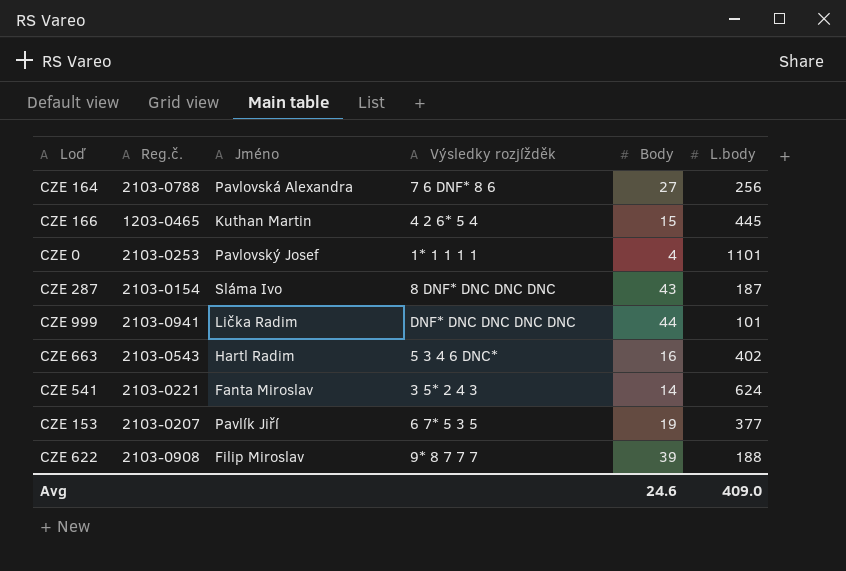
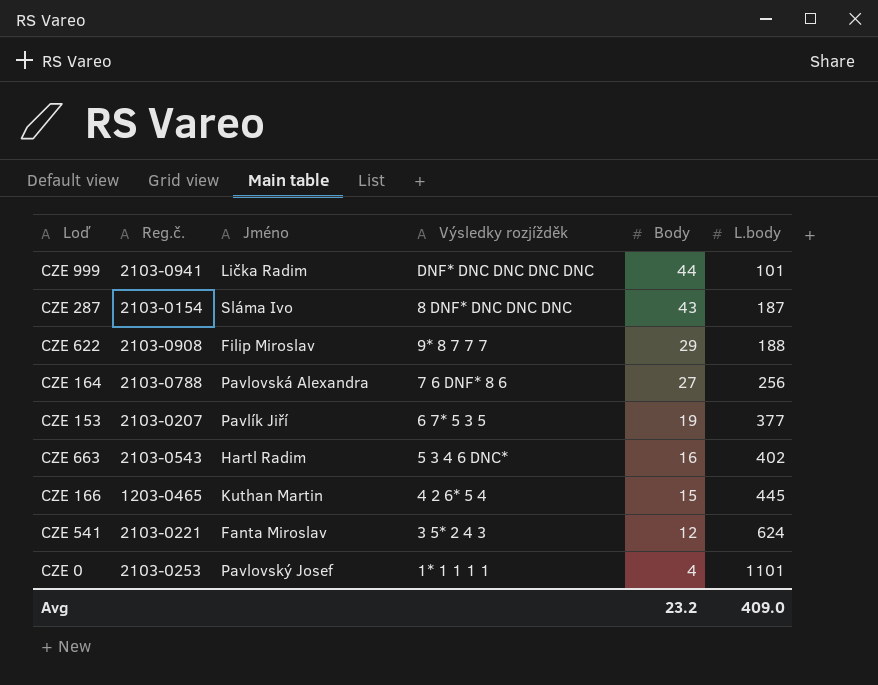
row order: none -> Body descending
CZE 622 | Body: 39 -> 29
CZE 541 | Body: 14 -> 12
Avg | Body: 24.6 -> 23.2

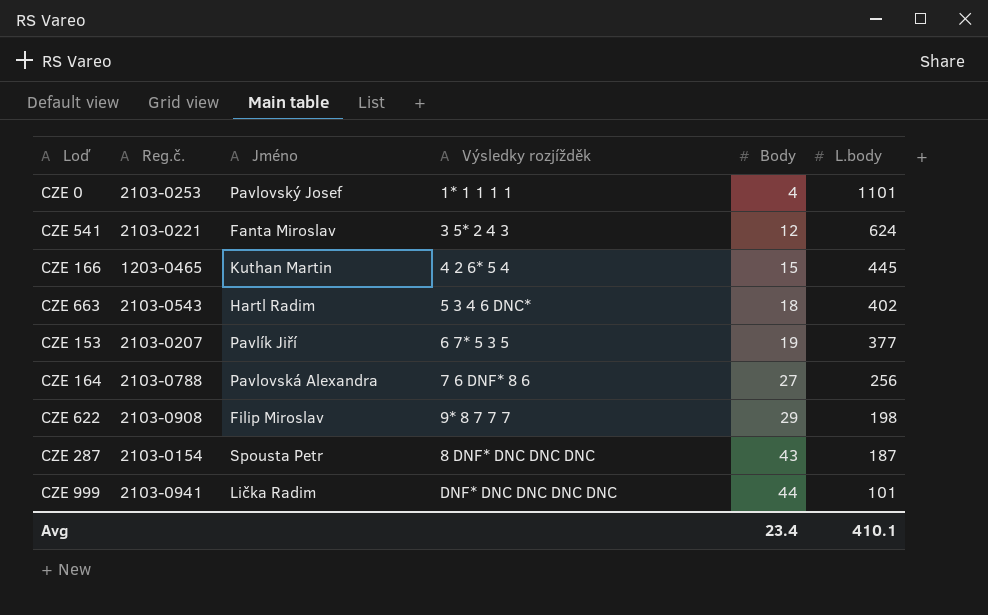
row order: Body descending -> Body ascending
CZE 663 | Body: 16 -> 18
CZE 622 | L.body: 188 -> 198
CZE 287 | Jméno: Sláma Ivo -> Spousta Petr
Avg | Body: 23.2 -> 23.4
Avg | L.body: 409.0 -> 410.1

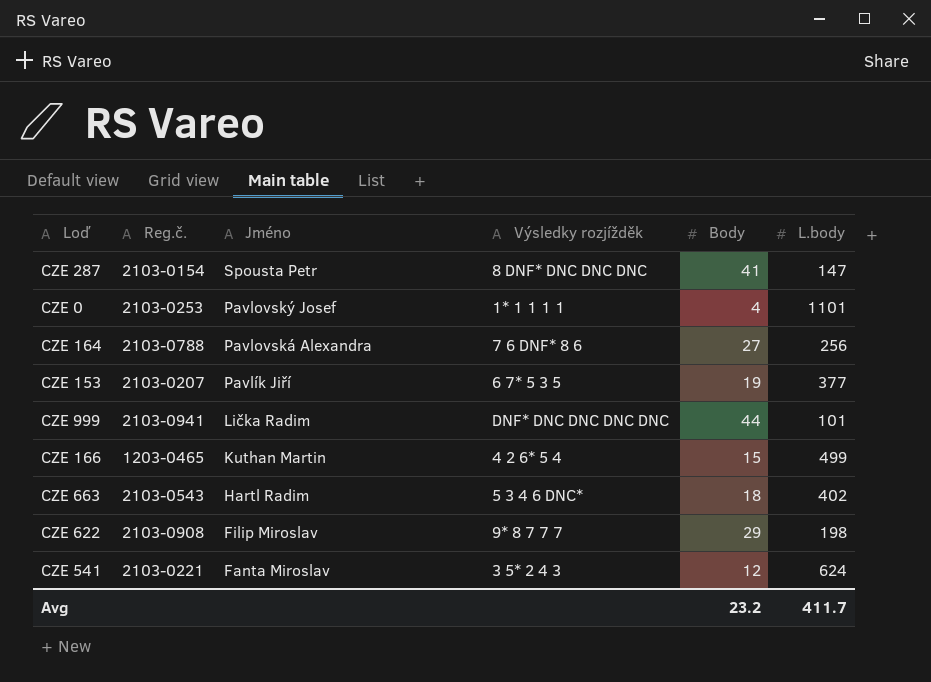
row order: Body ascending -> Jméno descending
CZE 287 | Body: 43 -> 41
CZE 287 | L.body: 187 -> 147
CZE 166 | L.body: 445 -> 499
Avg | Body: 23.4 -> 23.2
Avg | L.body: 410.1 -> 411.7

